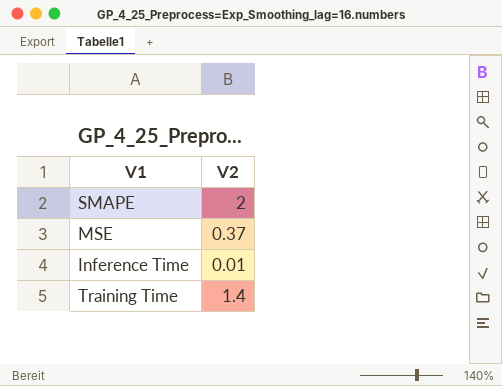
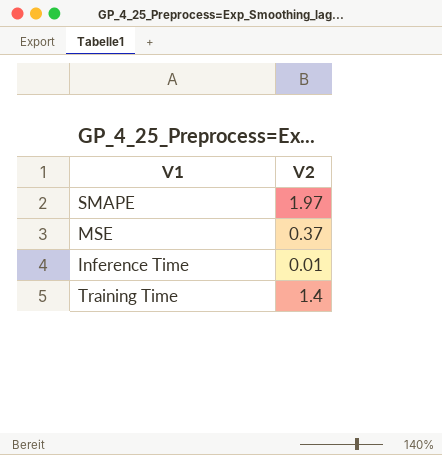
SMAPE | V2: 2 -> 1.97

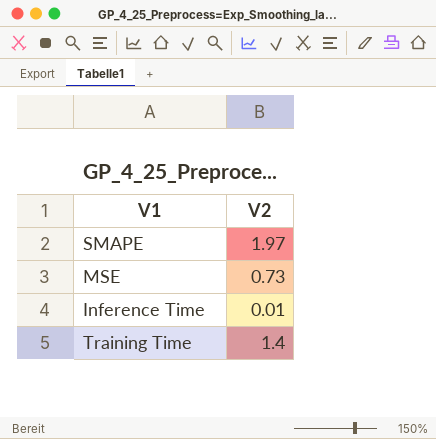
MSE | V2: 0.37 -> 0.73

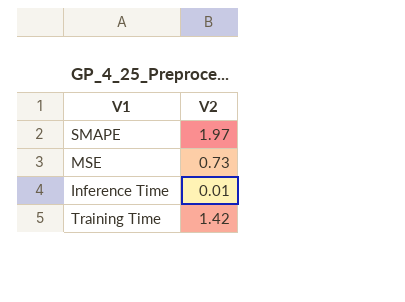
Training Time | V2: 1.4 -> 1.42

